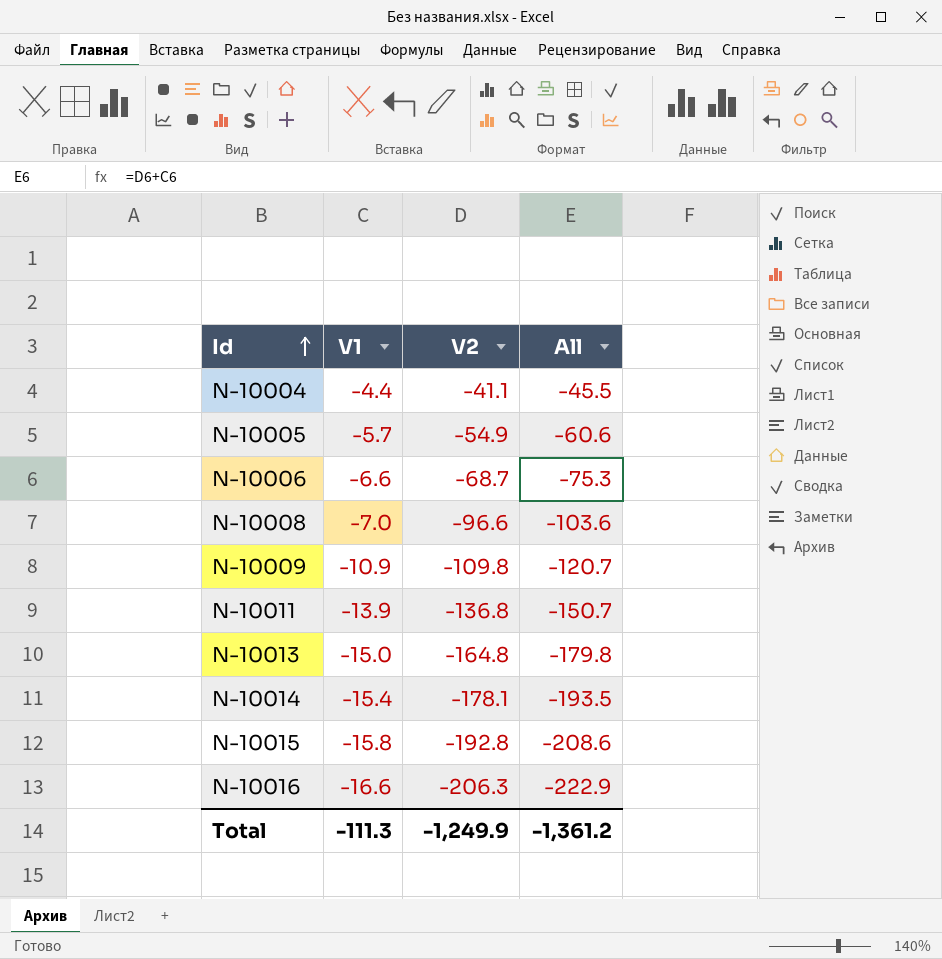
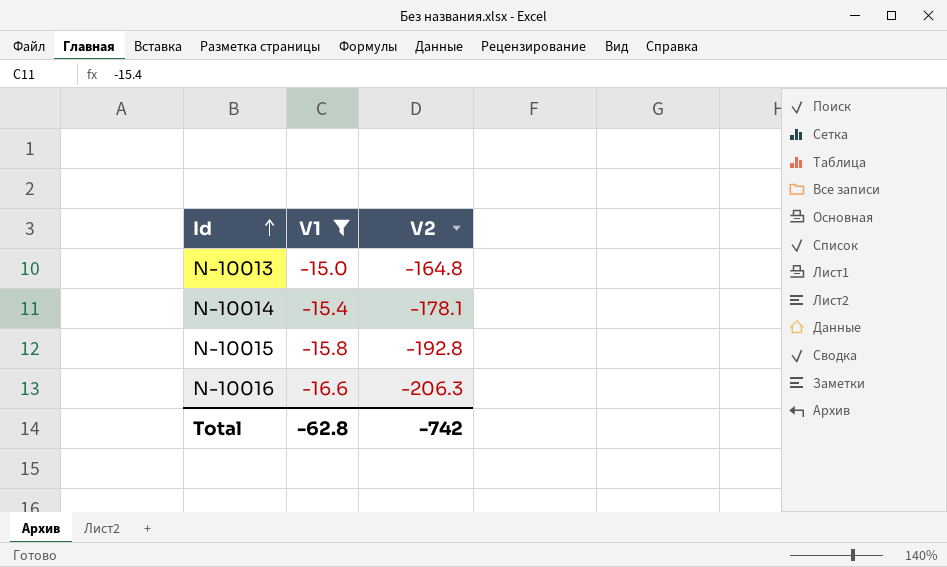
filter: none -> V1 <= -15.0
column All | formula: [V1] + [V2] -> none
Total | V1: -111.3 -> -62.8
Total | V2: -1,249.9 -> -742

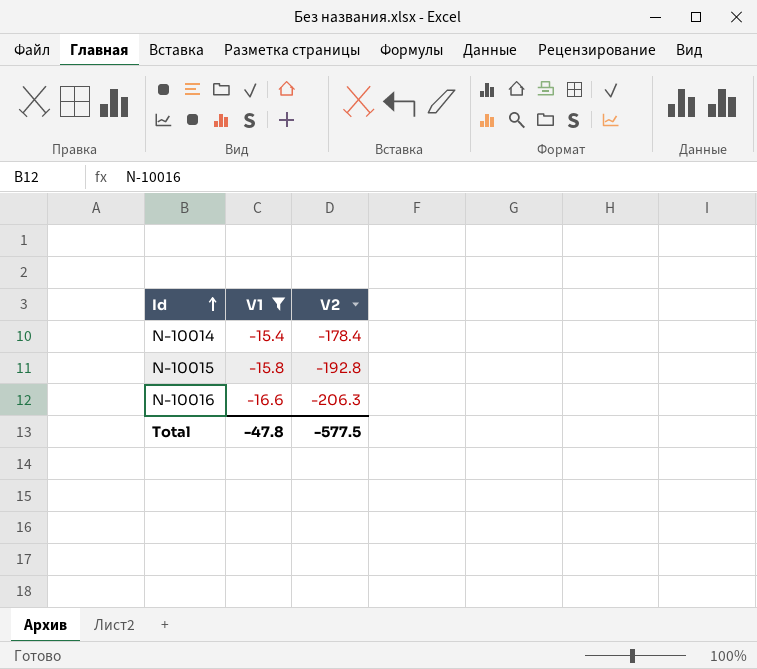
row N-10013: -15.0 | -164.8 -> none
N-10014 | V2: -178.1 -> -178.4
Total | V1: -62.8 -> -47.8
Total | V2: -742 -> -577.5

